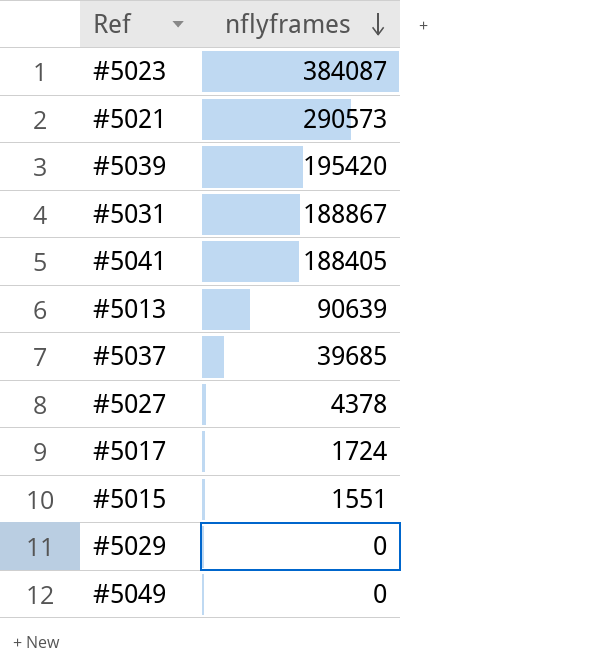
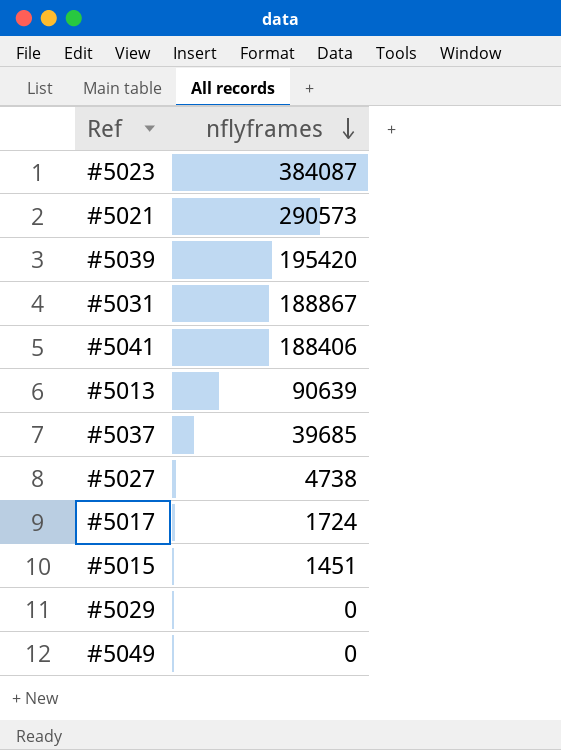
#5041 | nflyframes: 188405 -> 188406
#5027 | nflyframes: 4378 -> 4738
#5015 | nflyframes: 1551 -> 1451

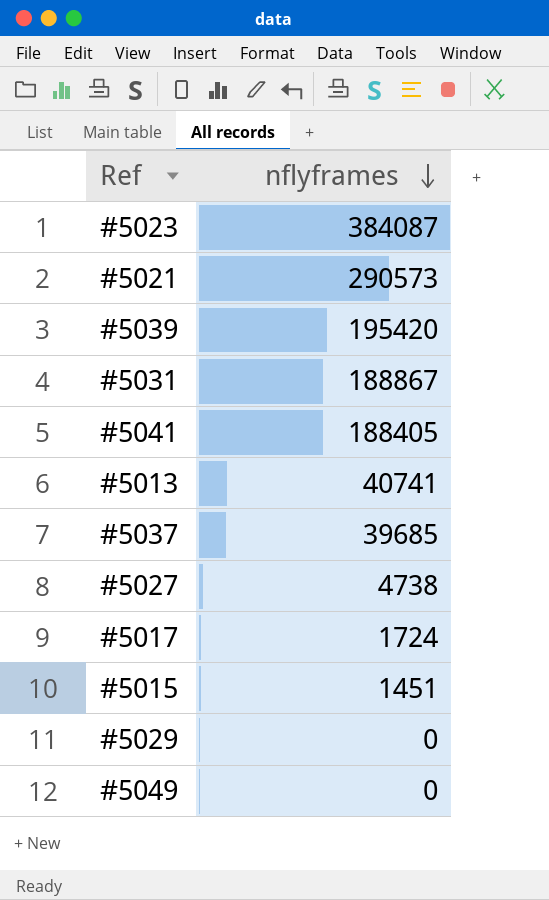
#5041 | nflyframes: 188406 -> 188405
#5013 | nflyframes: 90639 -> 40741

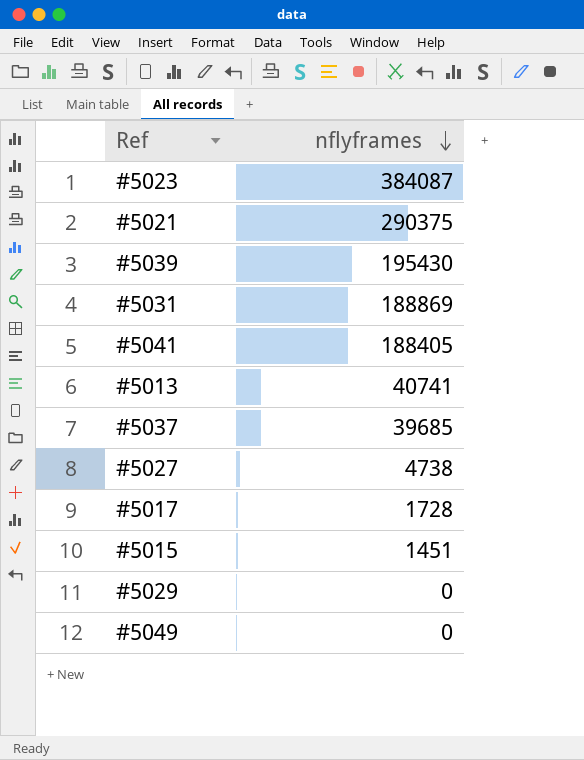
#5021 | nflyframes: 290573 -> 290375
#5039 | nflyframes: 195420 -> 195430
#5031 | nflyframes: 188867 -> 188869
#5017 | nflyframes: 1724 -> 1728

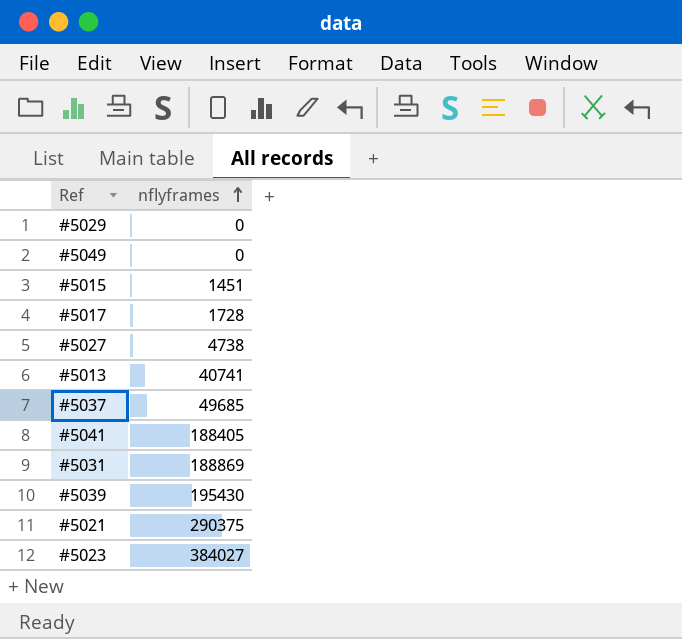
row order: nflyframes descending -> nflyframes ascending
#5037 | nflyframes: 39685 -> 49685
#5023 | nflyframes: 384087 -> 384027

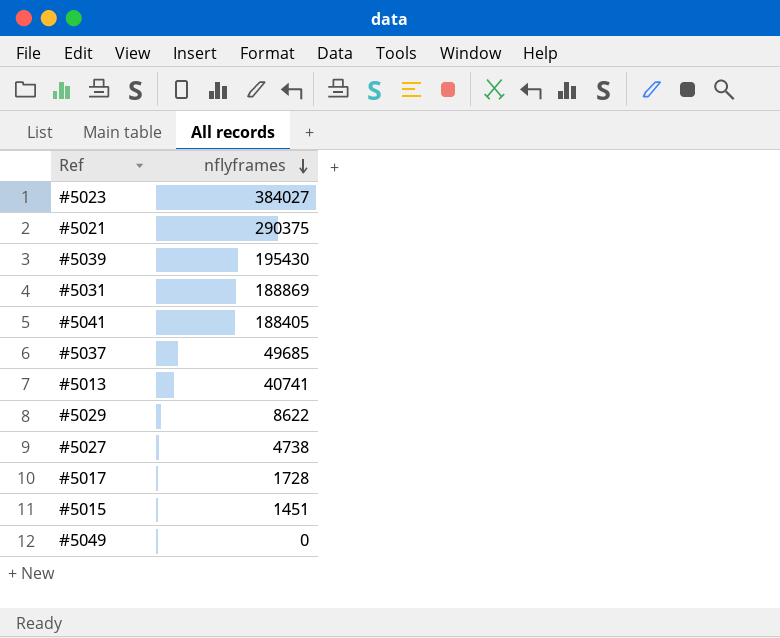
row order: nflyframes ascending -> nflyframes descending
#5029 | nflyframes: 0 -> 8622

